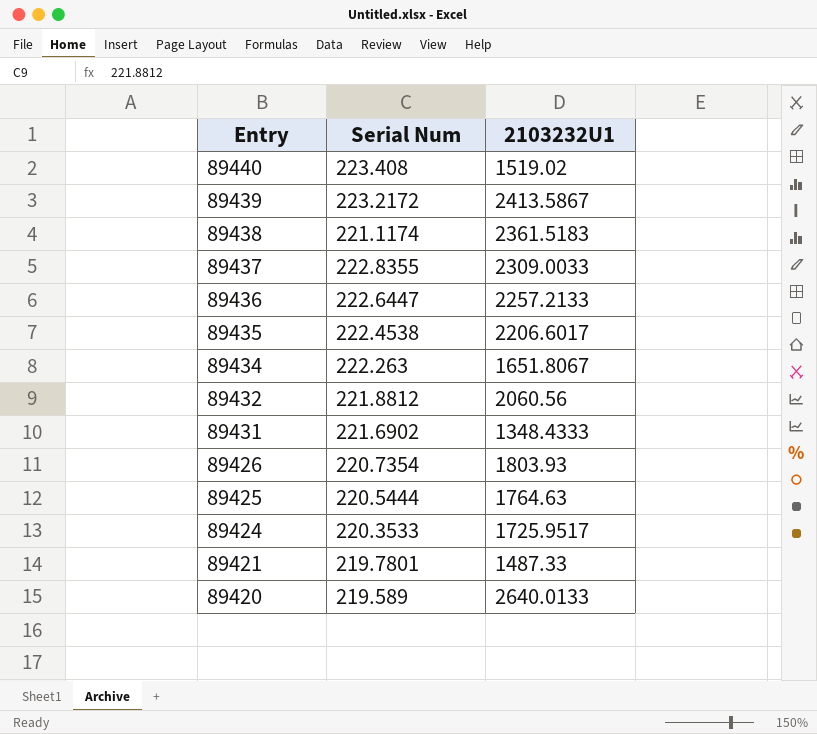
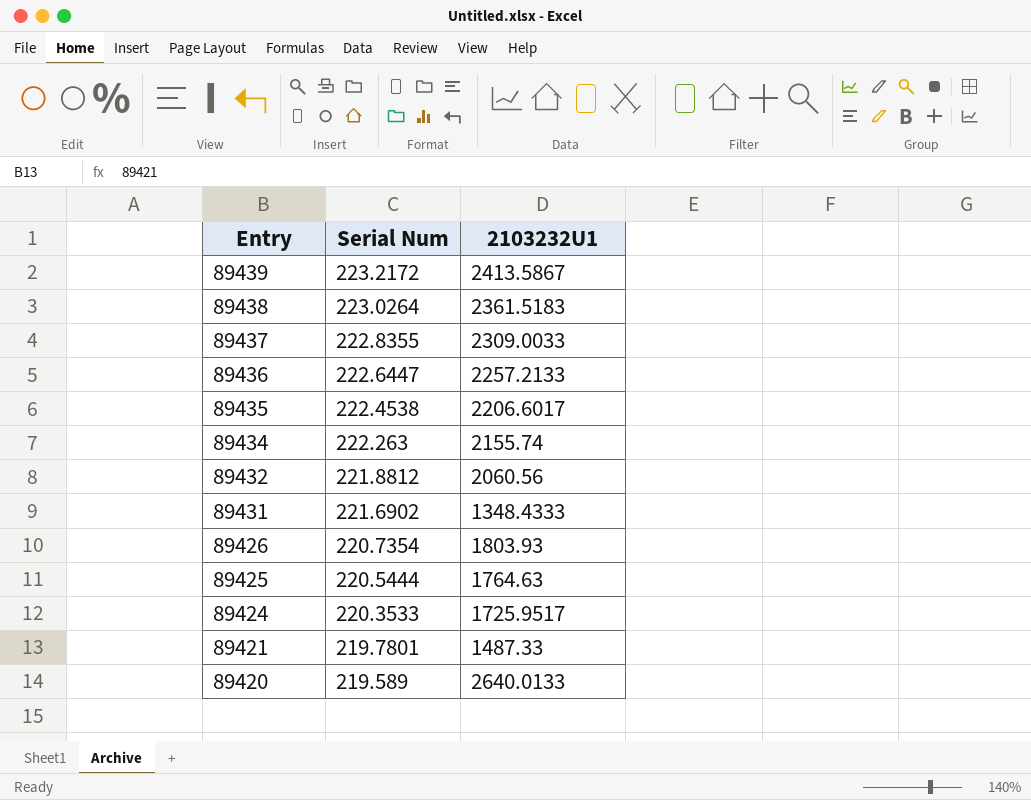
row 89440: 223.408 | 1519.02 -> none
89438 | Serial Num: 221.1174 -> 223.0264
89434 | 2103232U1: 1651.8067 -> 2155.74

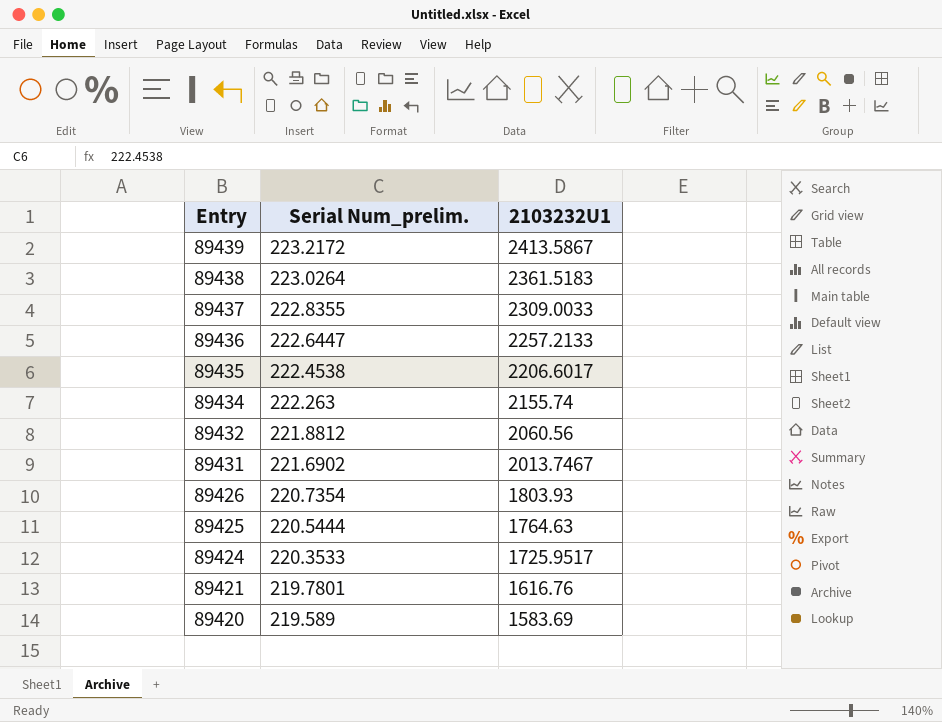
column name: Serial Num -> Serial Num_prelim.
89431 | 2103232U1: 1348.4333 -> 2013.7467
89421 | 2103232U1: 1487.33 -> 1616.76
89420 | 2103232U1: 2640.0133 -> 1583.69

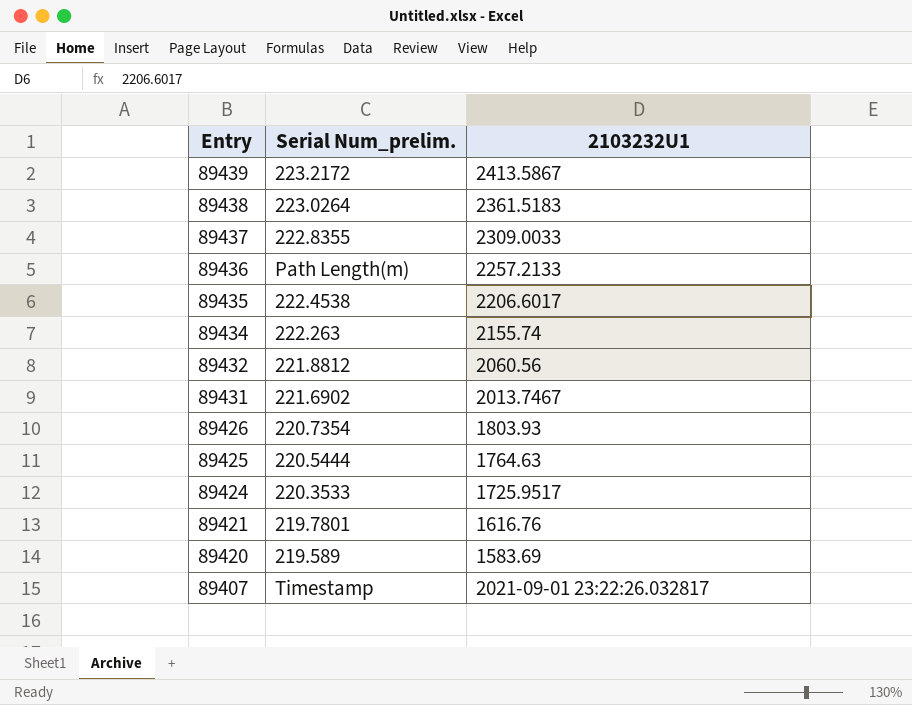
89436 | Serial Num_prelim.: 222.6447 -> Path Length(m)
row 89407: none -> Timestamp | 2021-09-01 23:22:26.032817

